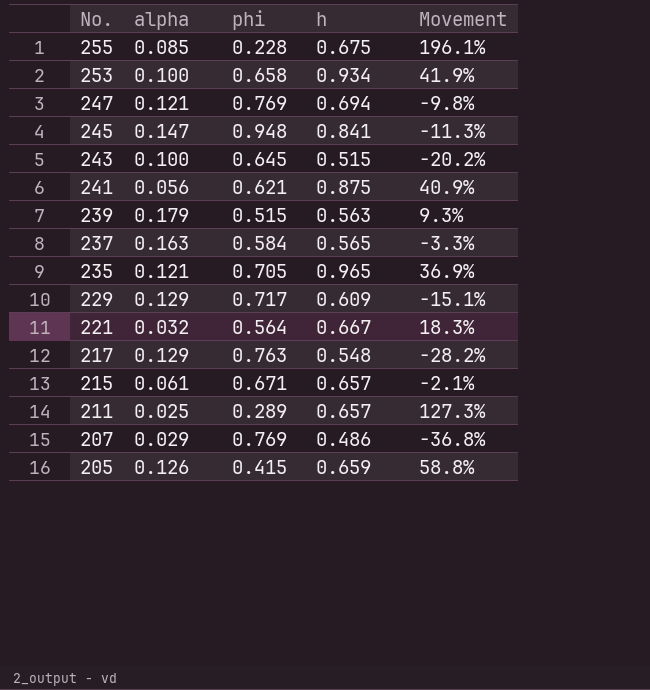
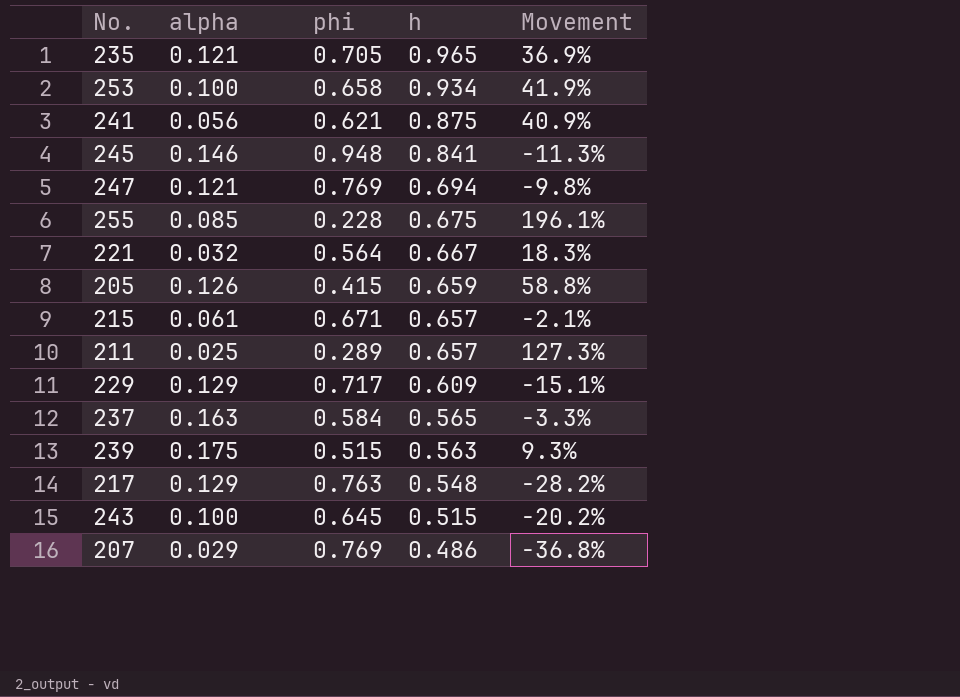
row order: No. descending -> h descending
245 | alpha: 0.147 -> 0.146
239 | alpha: 0.179 -> 0.175

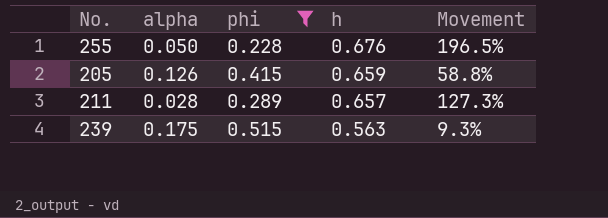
filter: none -> phi <= 0.515
255 | alpha: 0.085 -> 0.050
255 | h: 0.675 -> 0.676
255 | Movement: 196.1% -> 196.5%
211 | alpha: 0.025 -> 0.028

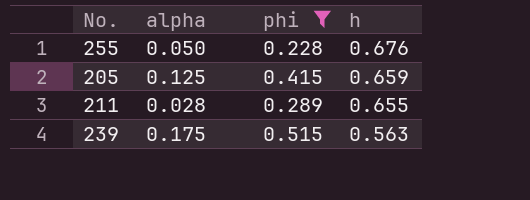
column Movement | formula: ([h] - [phi]) / [phi] -> none
205 | alpha: 0.126 -> 0.125
211 | h: 0.657 -> 0.655

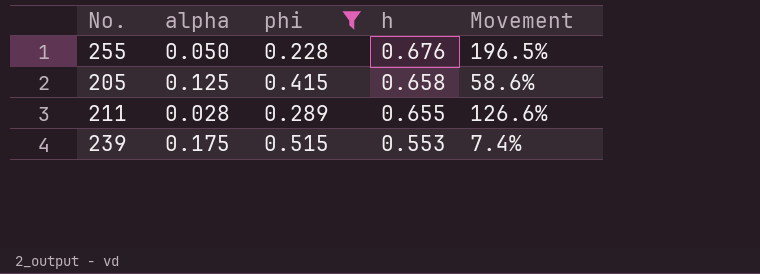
column Movement | formula: none -> ([h] - [phi]) / [phi]
205 | h: 0.659 -> 0.658
239 | h: 0.563 -> 0.553

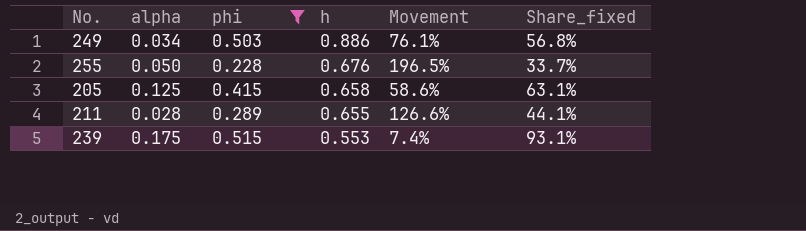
column Share_fixed | formula: none -> [phi] / [h]
row 249: none -> 0.034 | 0.503 | 0.886 | 76.1% | 56.8%

